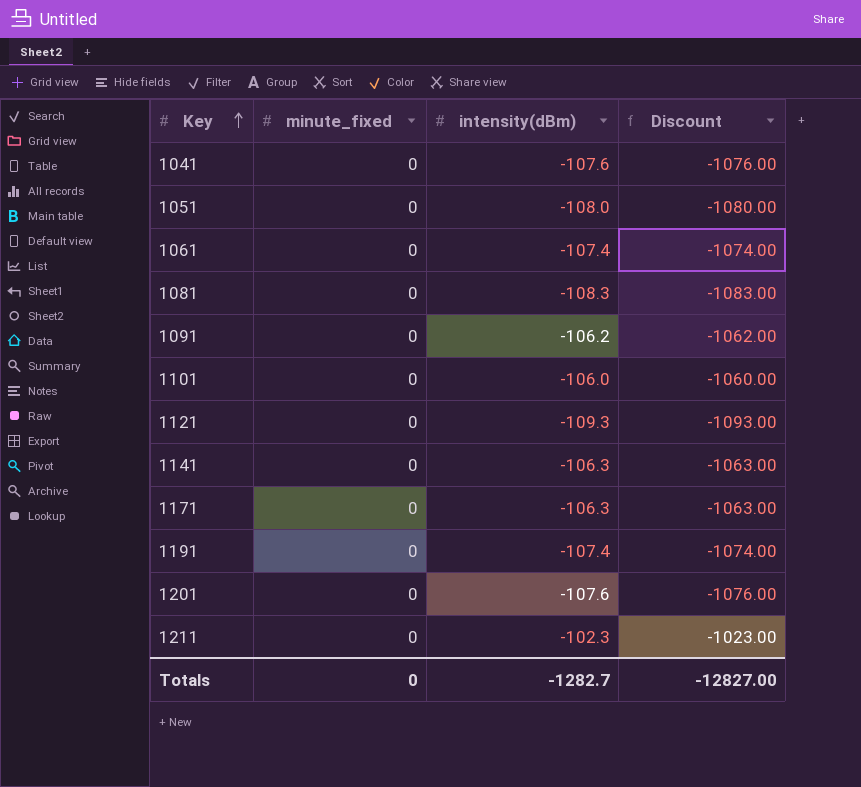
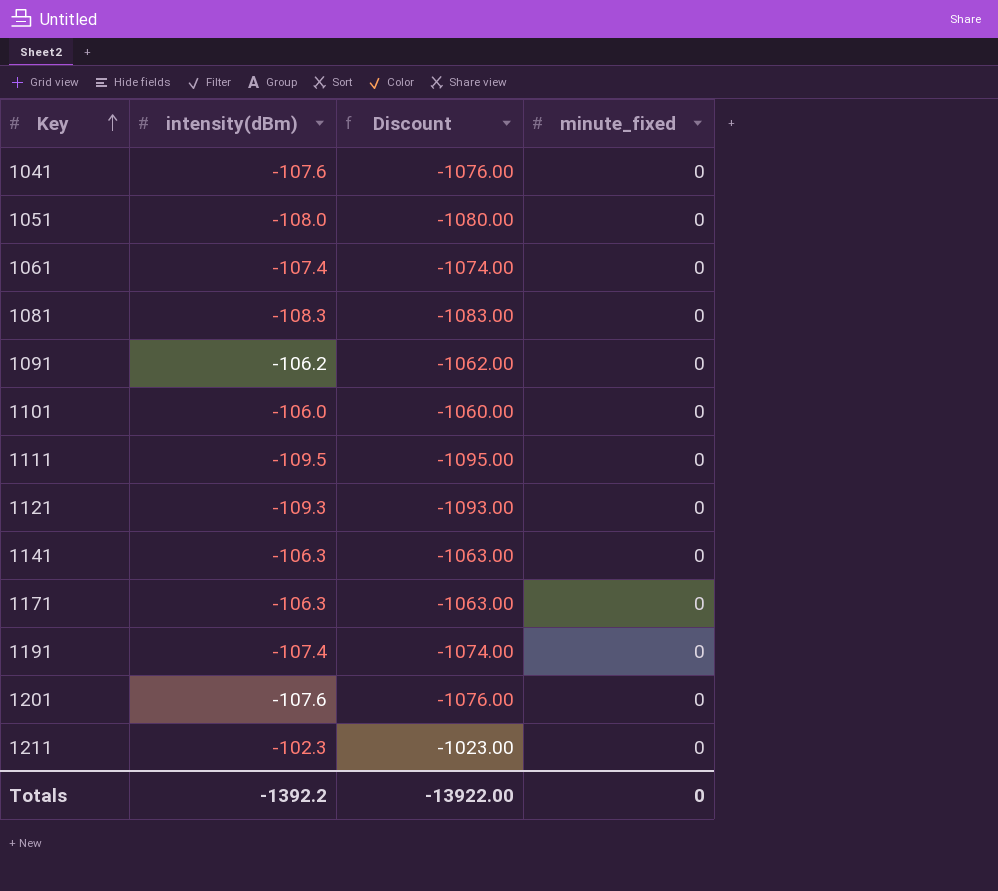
column minute_fixed | position: 2 -> 4
row 1111: none -> -109.5 | -1095.00 | 0
Totals | intensity(dBm): -1282.7 -> -1392.2
Totals | Discount: -12827.00 -> -13922.00

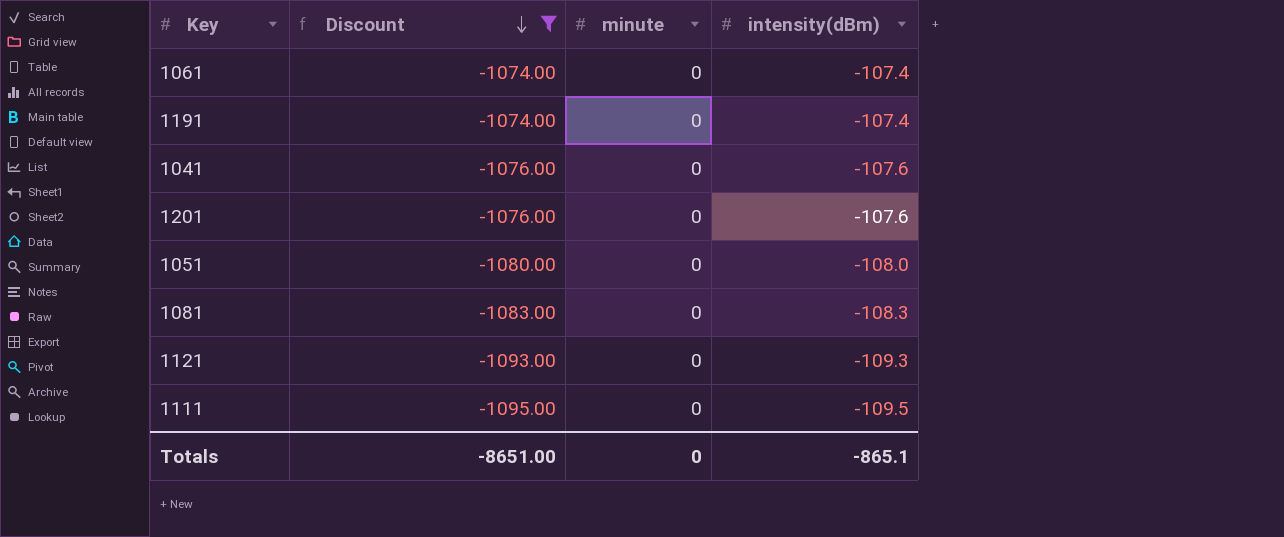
filter: none -> Discount <= -1074.00
row order: Key ascending -> Discount descending
column name: minute_fixed -> minute
column intensity(dBm) | position: 2 -> 4
Totals | Discount: -13922.00 -> -8651.00
Totals | intensity(dBm): -1392.2 -> -865.1

